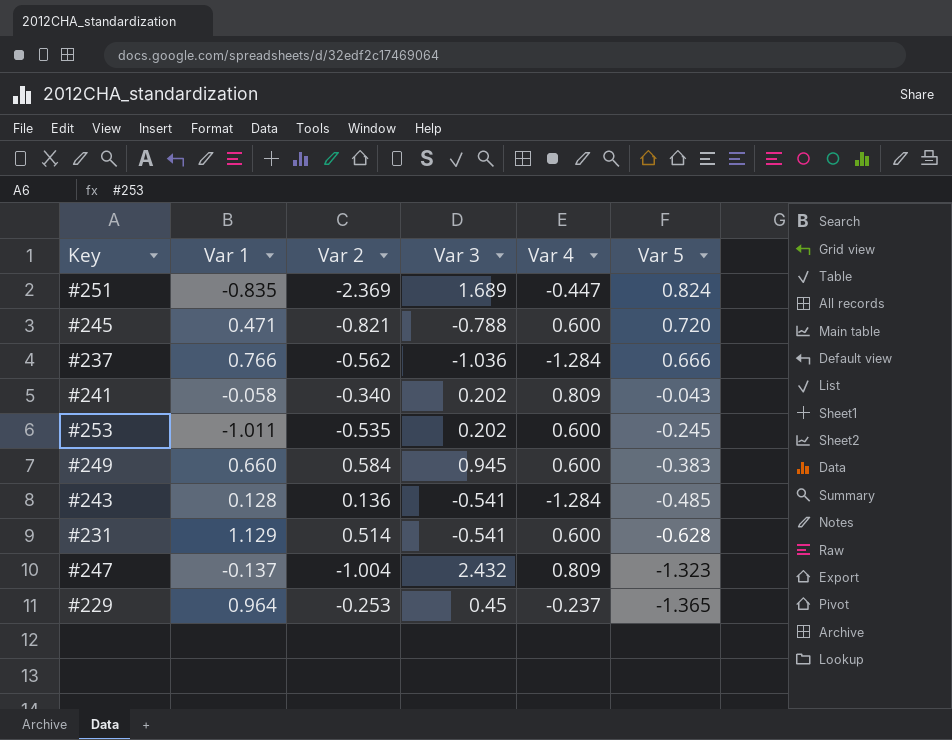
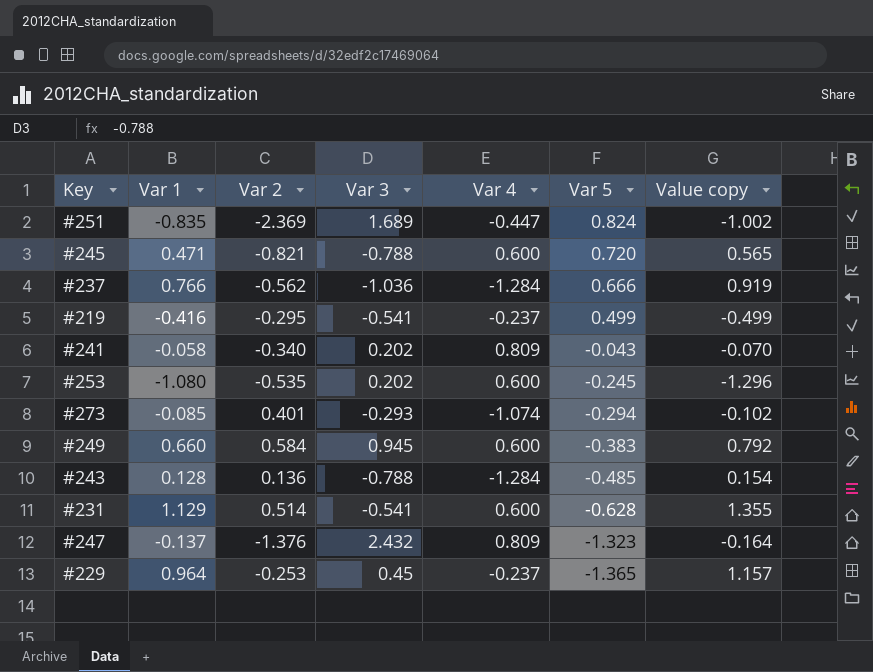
column Value copy | formula: none -> [Var 1] * 1.2
row #219: none -> -0.416 | -0.295 | -0.541 | -0.237 | 0.499 | -0.499
#253 | Var 1: -1.011 -> -1.080
row #273: none -> -0.085 | 0.401 | -0.293 | -1.074 | -0.294 | -0.102
#243 | Var 3: -0.541 -> -0.788
#247 | Var 2: -1.004 -> -1.376

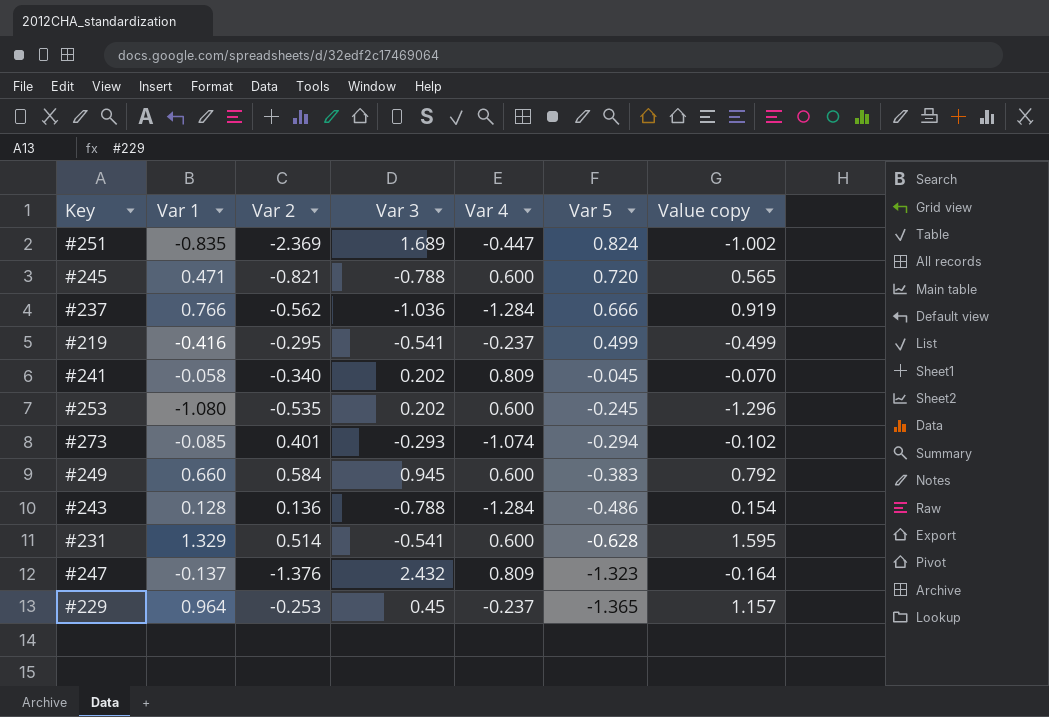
#241 | Var 5: -0.043 -> -0.045
#243 | Var 5: -0.485 -> -0.486
#231 | Var 1: 1.129 -> 1.329
#231 | Value copy: 1.355 -> 1.595

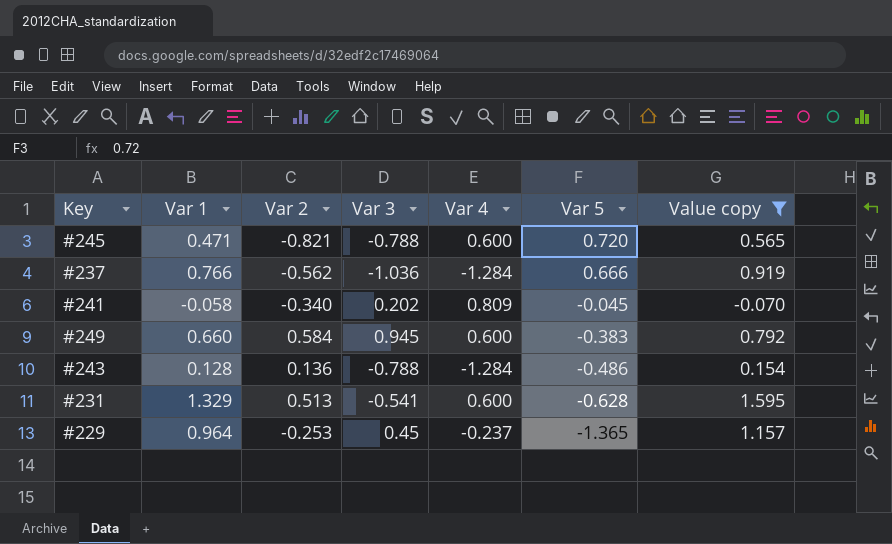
filter: none -> Value copy >= -0.070
#231 | Var 2: 0.514 -> 0.513

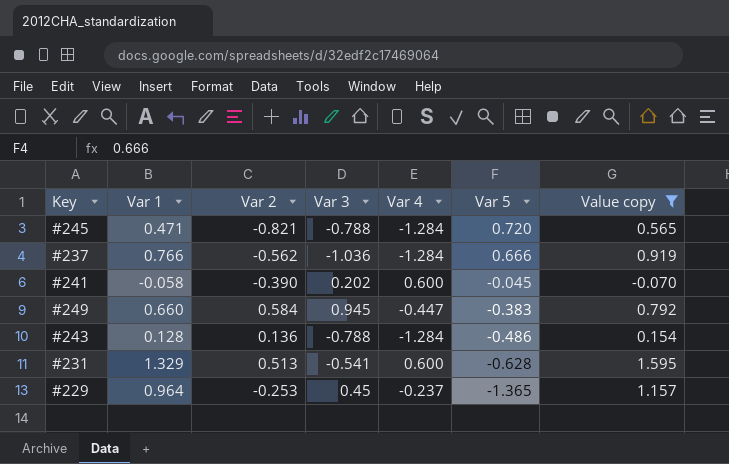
#245 | Var 4: 0.600 -> -1.284
#241 | Var 2: -0.340 -> -0.390
#241 | Var 4: 0.809 -> 0.600
#249 | Var 4: 0.600 -> -0.447

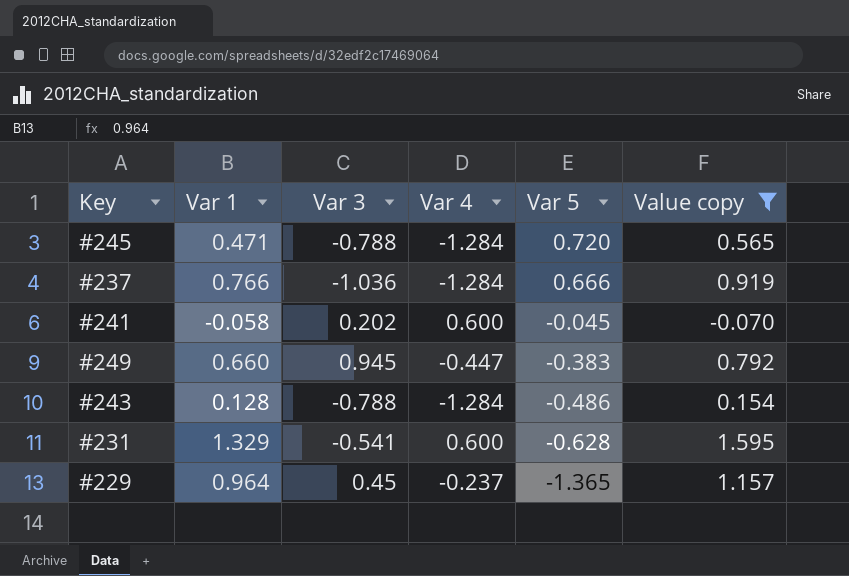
column Var 2 | position: 3 -> none

